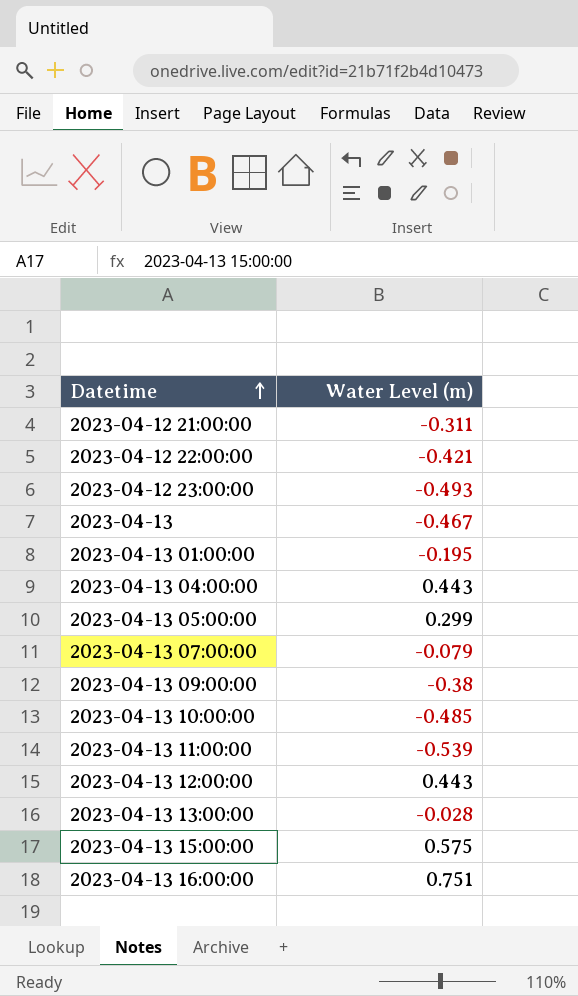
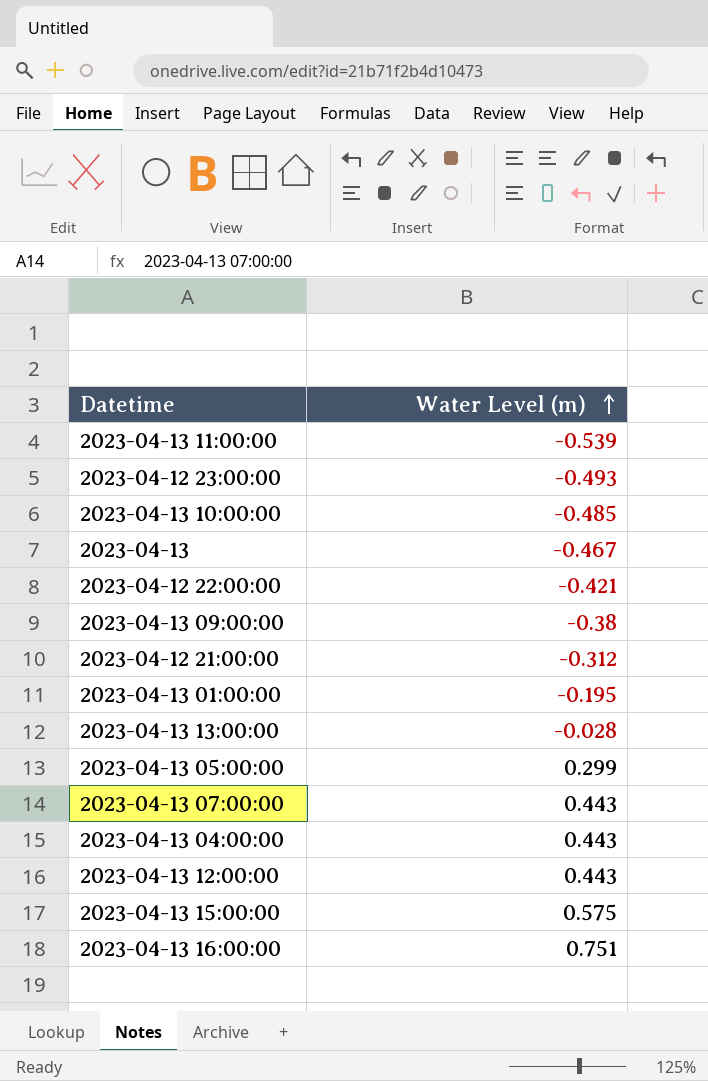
row order: Datetime ascending -> Water Level (m) ascending
2023-04-12 21:00:00 | Water Level (m): -0.311 -> -0.312
2023-04-13 07:00:00 | Water Level (m): -0.079 -> 0.443

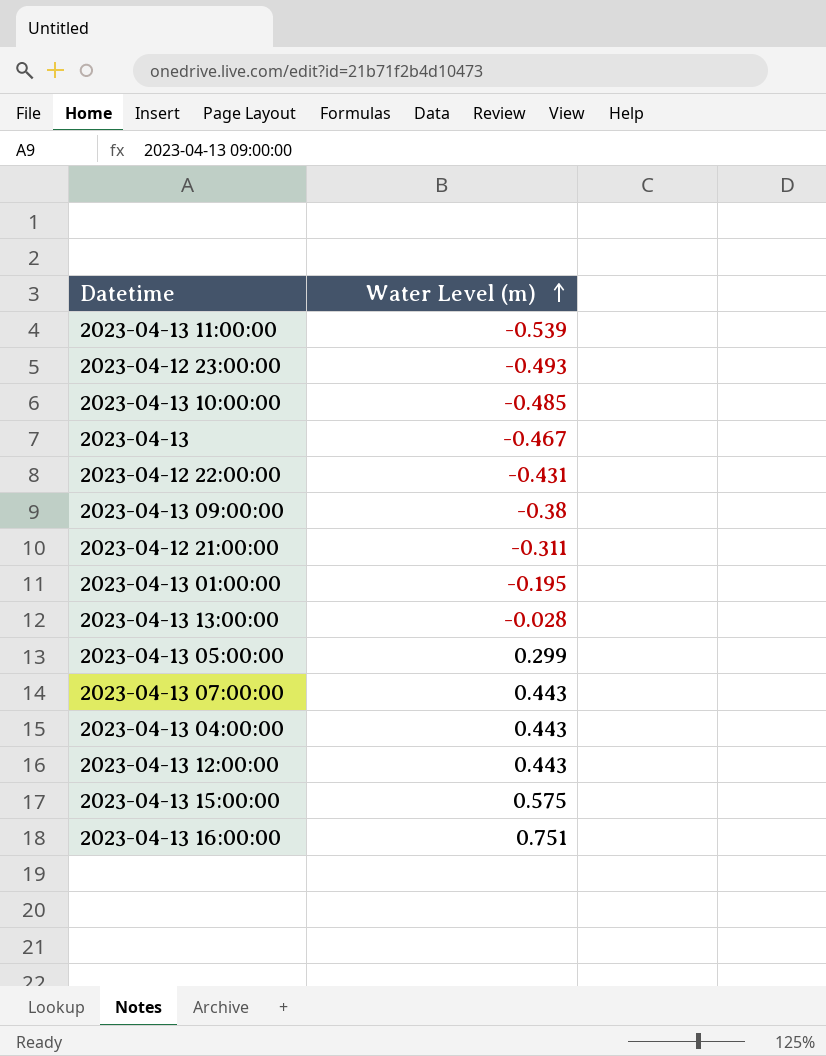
2023-04-12 22:00:00 | Water Level (m): -0.421 -> -0.431
2023-04-12 21:00:00 | Water Level (m): -0.312 -> -0.311

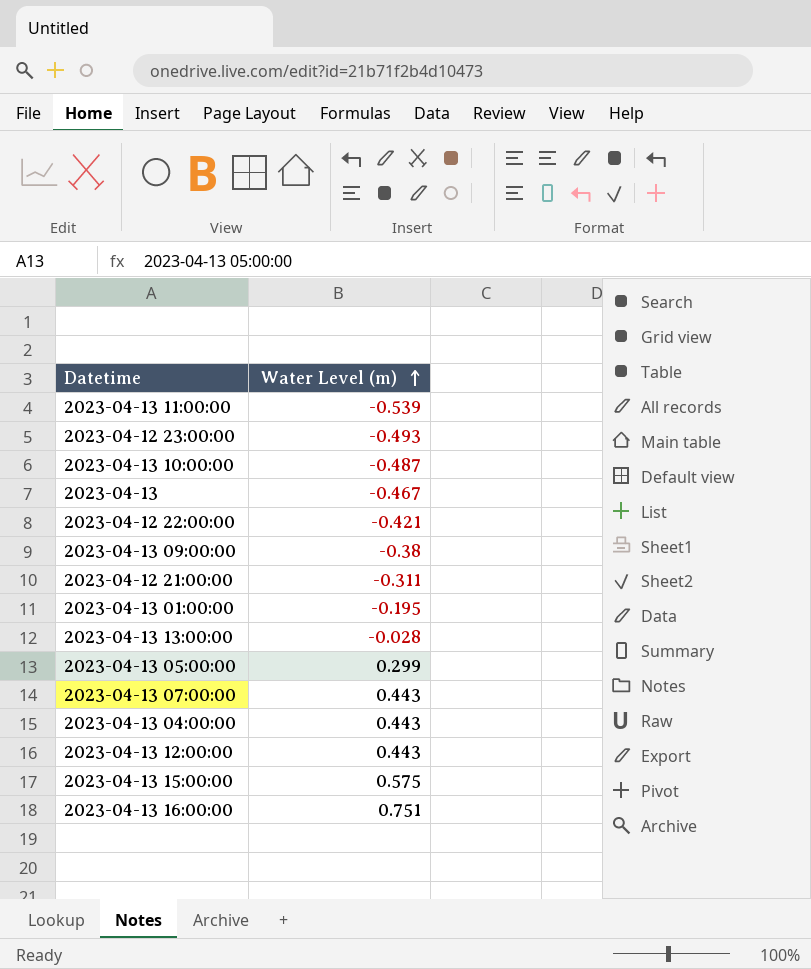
2023-04-13 10:00:00 | Water Level (m): -0.485 -> -0.487
2023-04-12 22:00:00 | Water Level (m): -0.431 -> -0.421

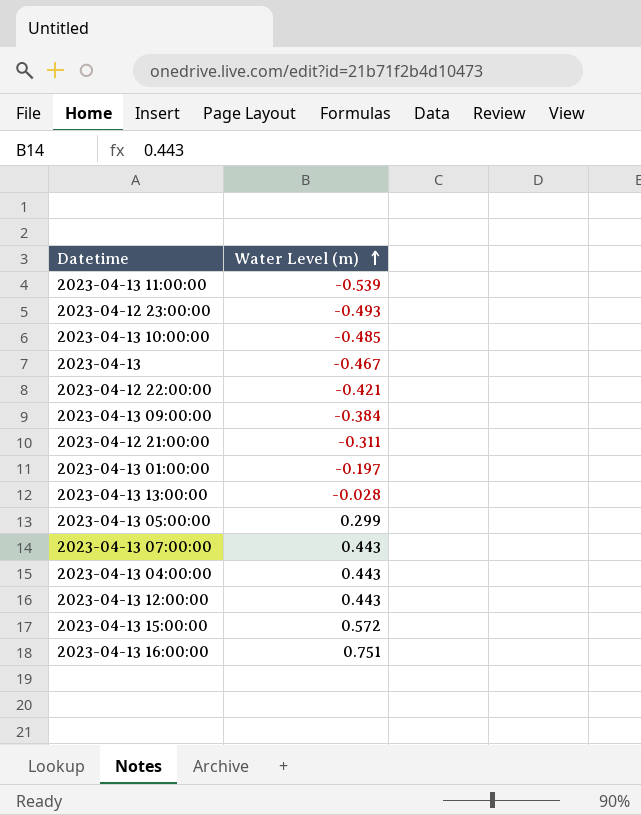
2023-04-13 10:00:00 | Water Level (m): -0.487 -> -0.485
2023-04-13 09:00:00 | Water Level (m): -0.38 -> -0.384
2023-04-13 01:00:00 | Water Level (m): -0.195 -> -0.197
2023-04-13 15:00:00 | Water Level (m): 0.575 -> 0.572

